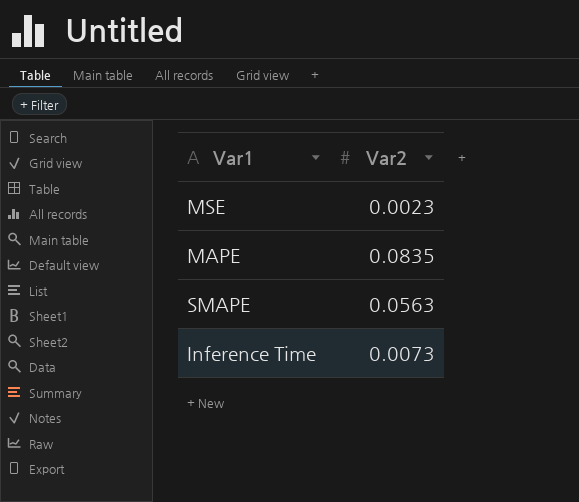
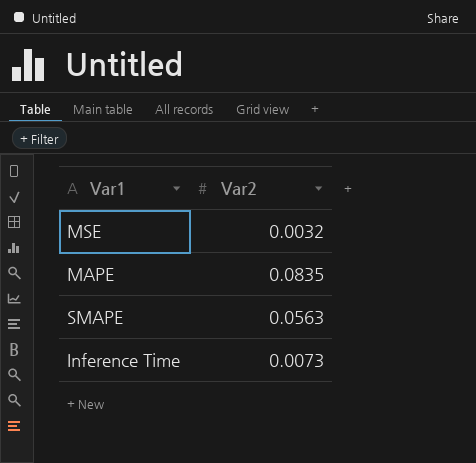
MSE | Var2: 0.0023 -> 0.0032

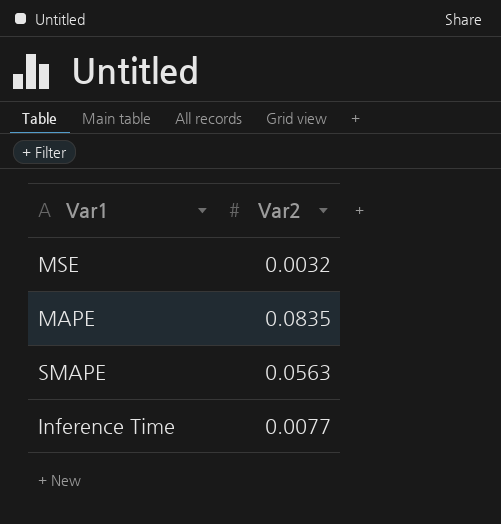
Inference Time | Var2: 0.0073 -> 0.0077

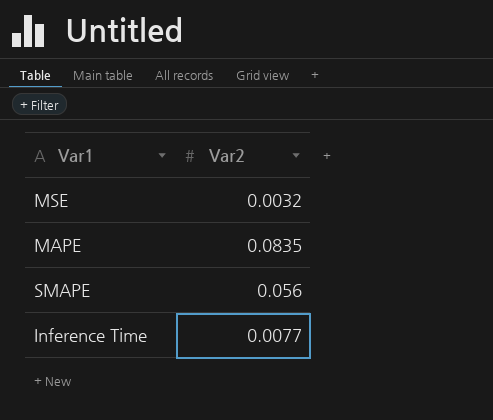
SMAPE | Var2: 0.0563 -> 0.056

